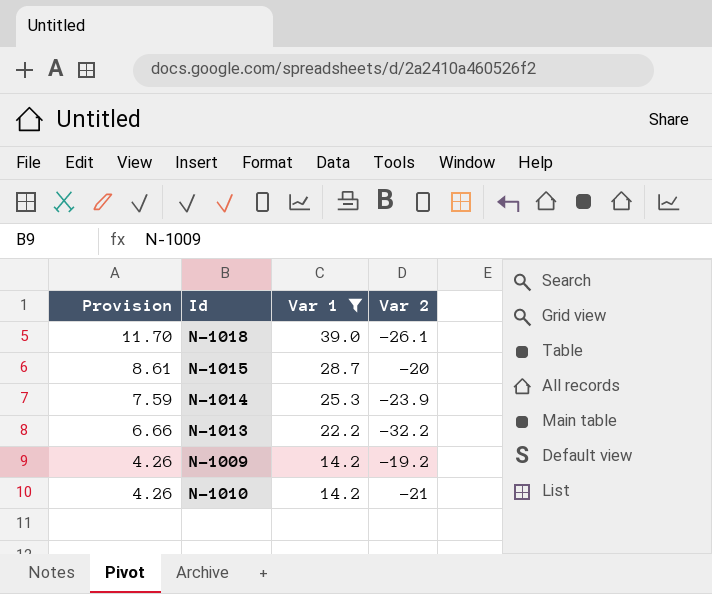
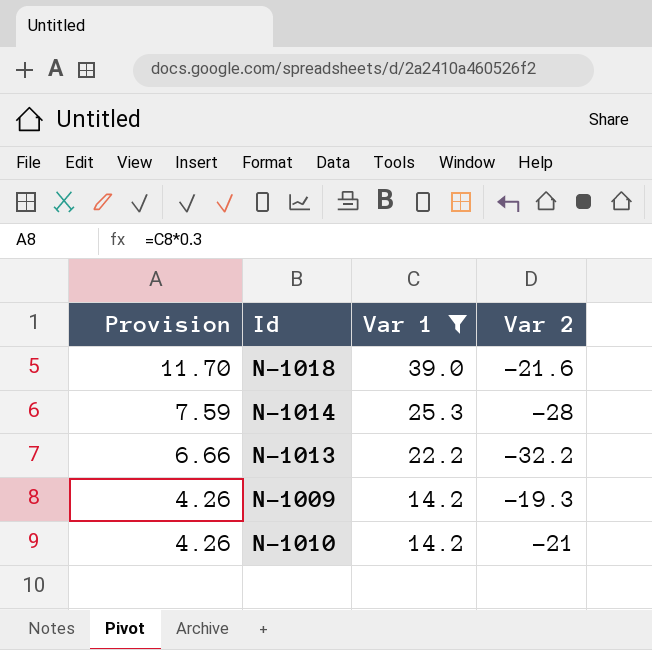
row N-1015: 8.61 | 28.7 | -20 -> none
N-1018 | Var 2: -26.1 -> -21.6
N-1014 | Var 2: -23.9 -> -28
N-1009 | Var 2: -19.2 -> -19.3

